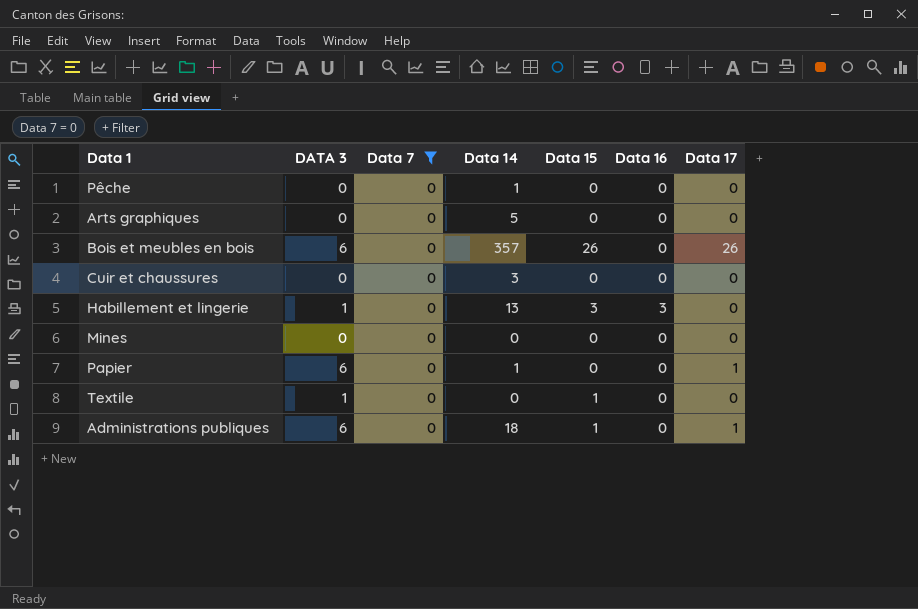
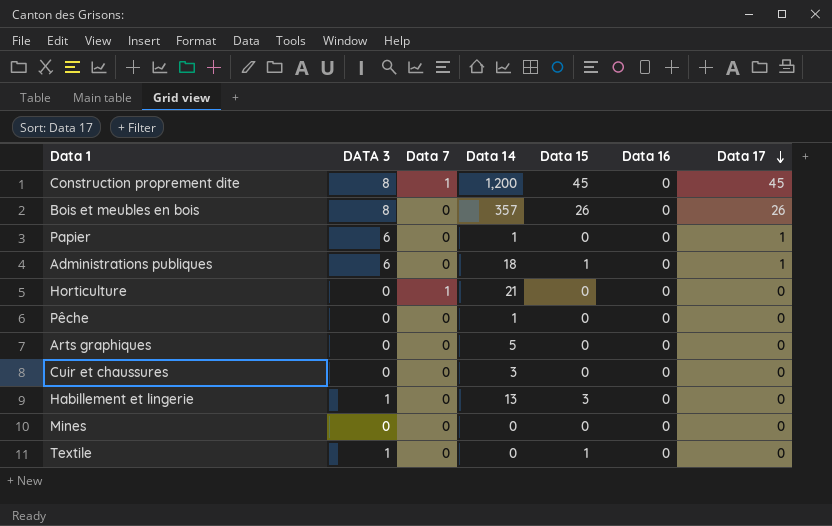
filter: Data 7 = 0 -> none
row order: none -> Data 17 descending
Bois et meubles en bois | DATA 3: 6 -> 8
Habillement et lingerie | Data 16: 3 -> 0

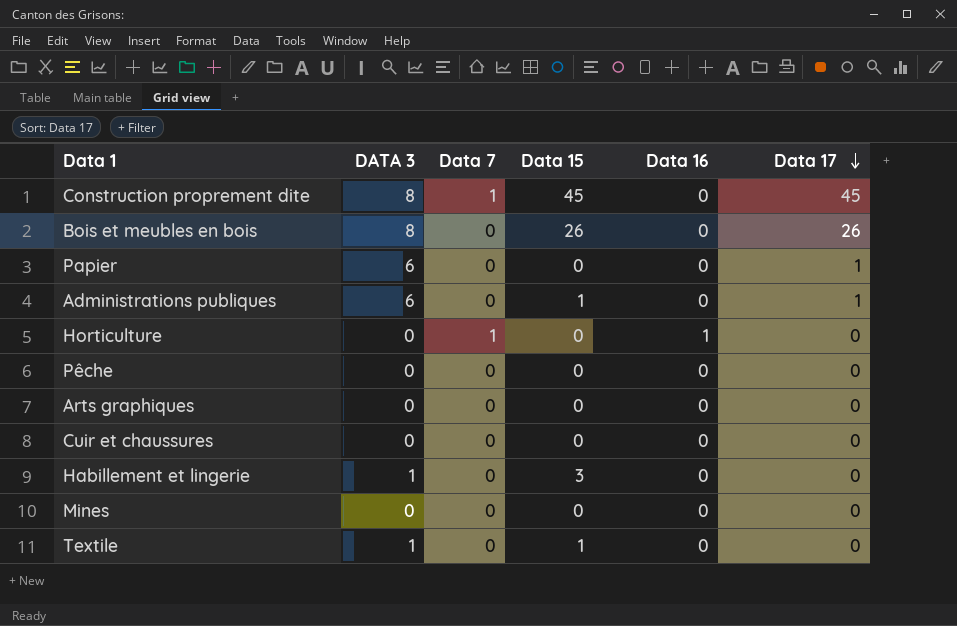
column Data 14 | position: 4 -> none
Horticulture | Data 16: 0 -> 1

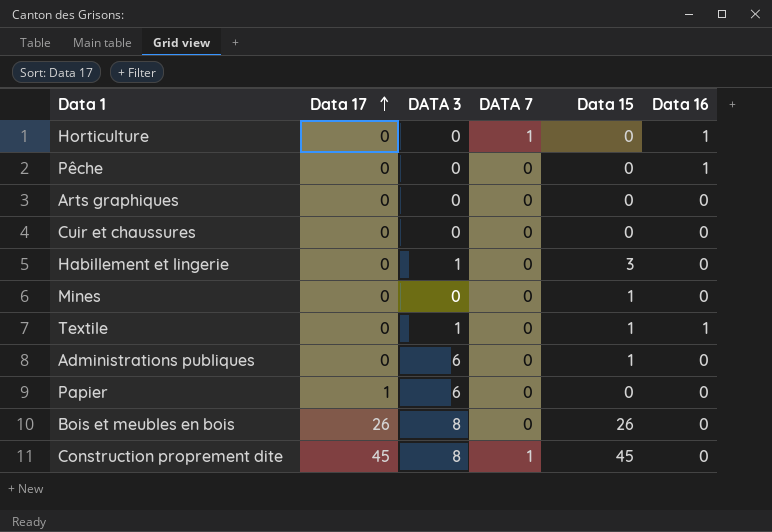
row order: Data 17 descending -> Data 17 ascending
column Data 17 | position: 6 -> 2
column name: Data 7 -> DATA 7
Pêche | Data 16: 0 -> 1
Mines | Data 15: 0 -> 1
Textile | Data 16: 0 -> 1
Administrations publiques | Data 17: 1 -> 0

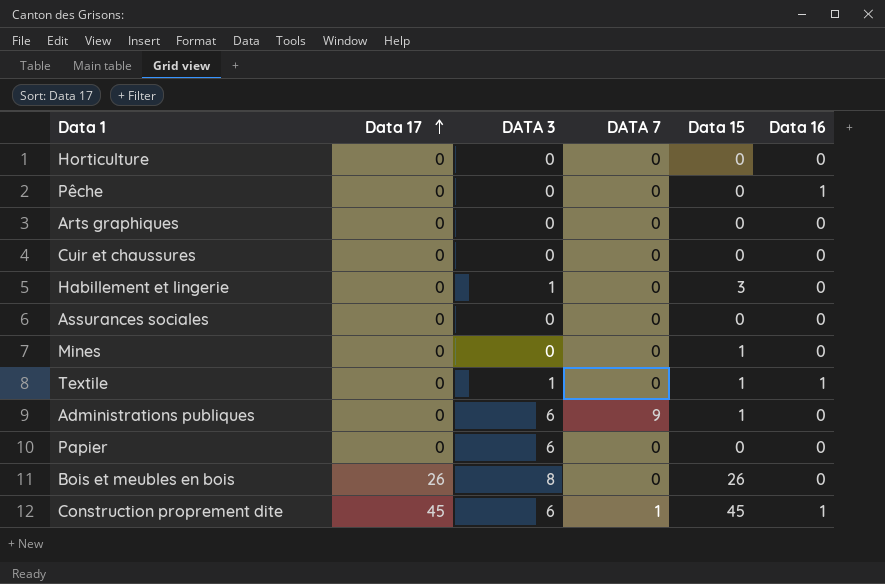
Horticulture | DATA 7: 1 -> 0
Horticulture | Data 16: 1 -> 0
row Assurances sociales: none -> 0 | 0 | 0 | 0 | 0
Administrations publiques | DATA 7: 0 -> 9
Papier | Data 17: 1 -> 0
Construction proprement dite | DATA 3: 8 -> 6
Construction proprement dite | Data 16: 0 -> 1

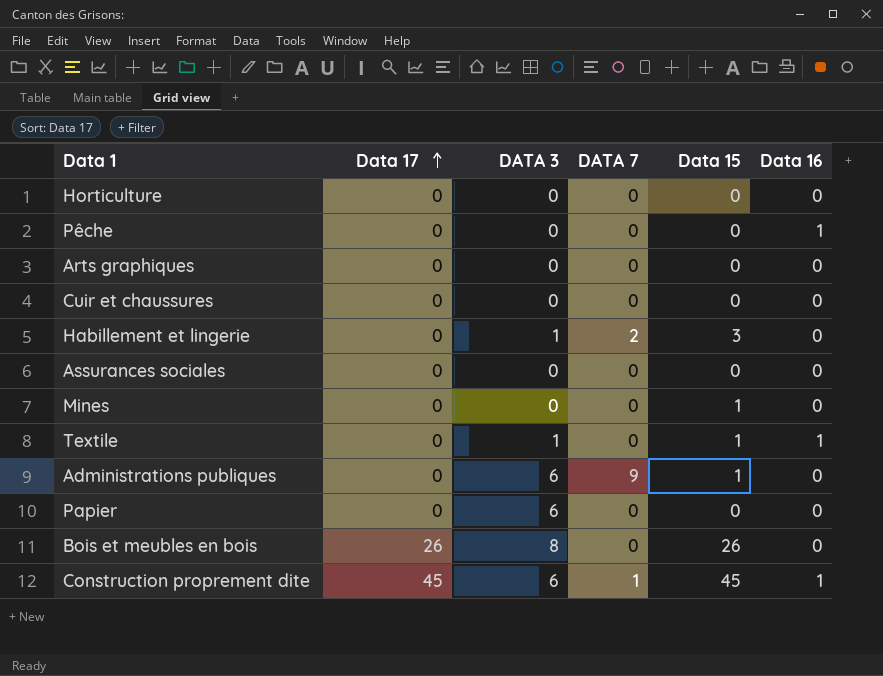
Habillement et lingerie | DATA 7: 0 -> 2

